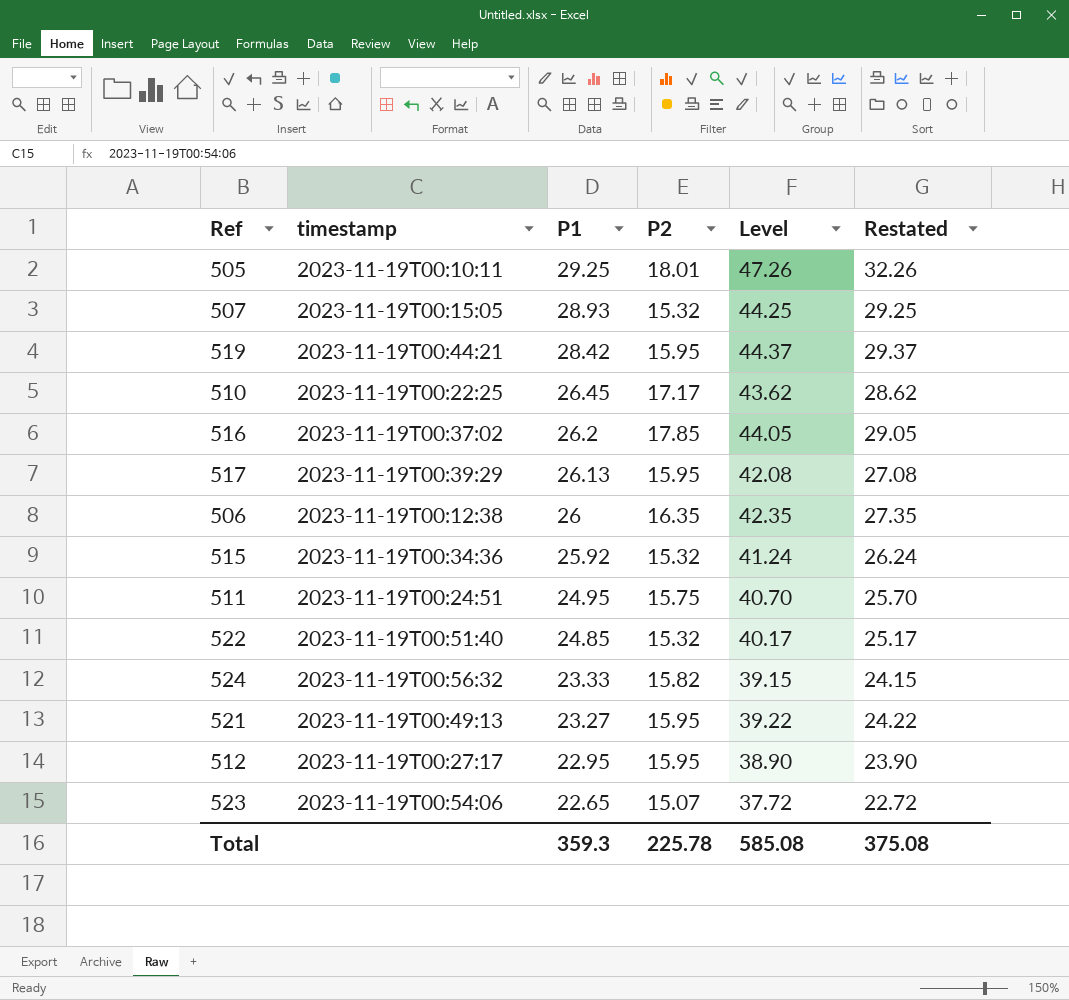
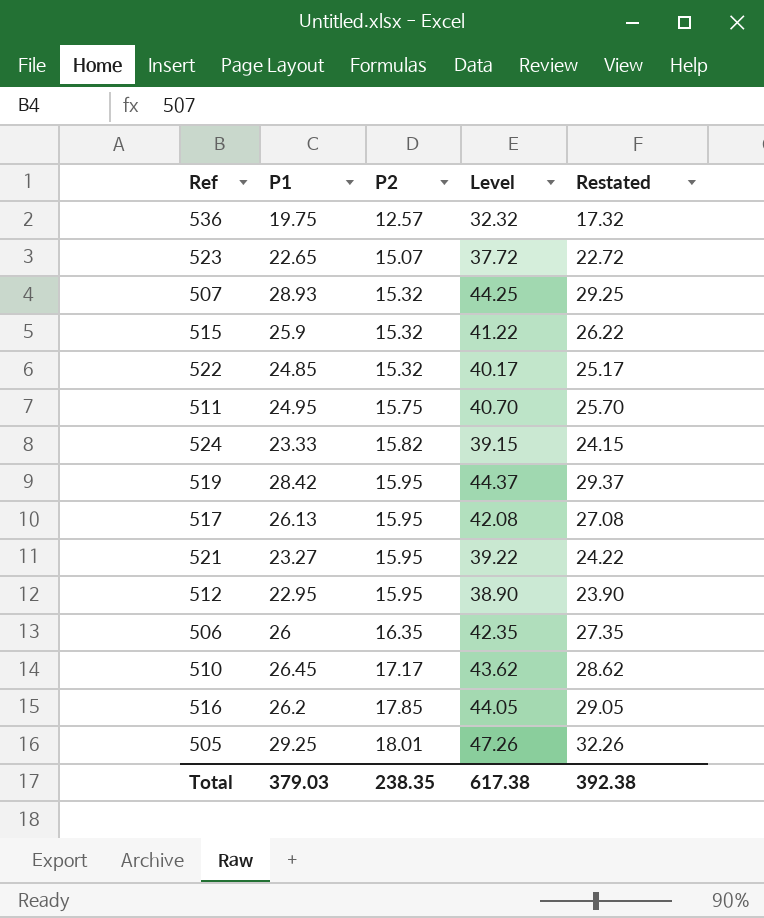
row order: P1 descending -> P2 ascending
column timestamp | position: 2 -> none
row 536: none -> 19.75 | 12.57 | 32.32 | 17.32
515 | P1: 25.92 -> 25.9
515 | Level: 41.24 -> 41.22
515 | Restated: 26.24 -> 26.22
Total | P1: 359.3 -> 379.03
Total | P2: 225.78 -> 238.35
Total | Level: 585.08 -> 617.38
Total | Restated: 375.08 -> 392.38

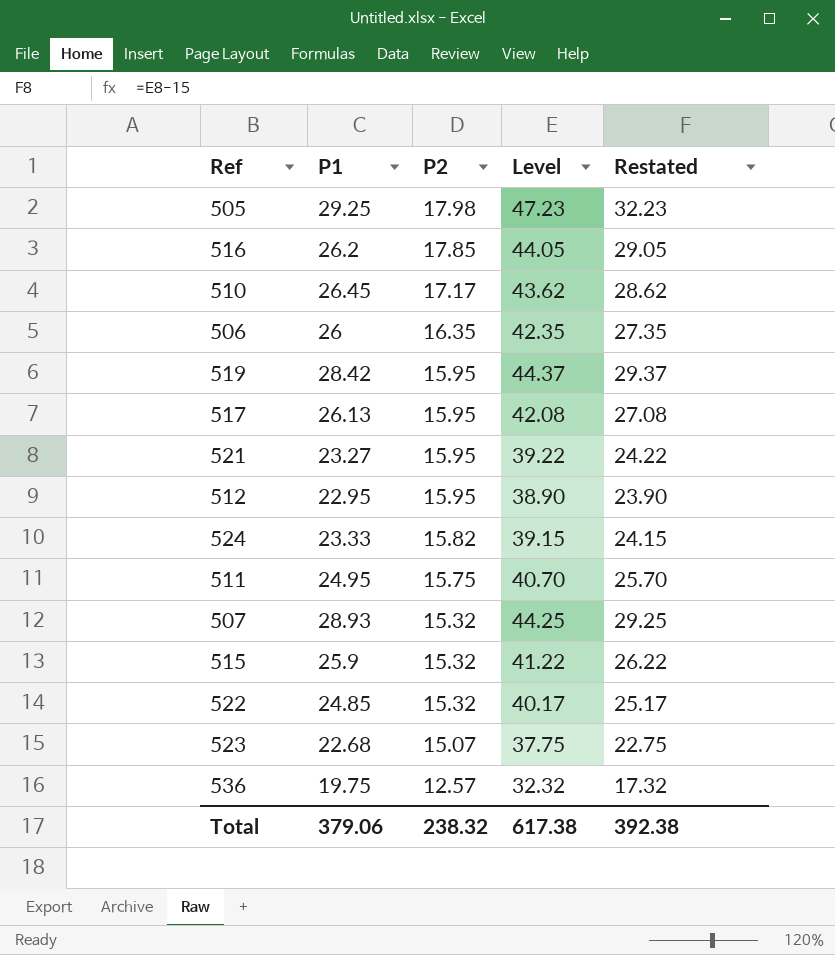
row order: P2 ascending -> P2 descending
505 | P2: 18.01 -> 17.98
505 | Level: 47.26 -> 47.23
505 | Restated: 32.26 -> 32.23
523 | P1: 22.65 -> 22.68
523 | Level: 37.72 -> 37.75
523 | Restated: 22.72 -> 22.75
Total | P1: 379.03 -> 379.06
Total | P2: 238.35 -> 238.32

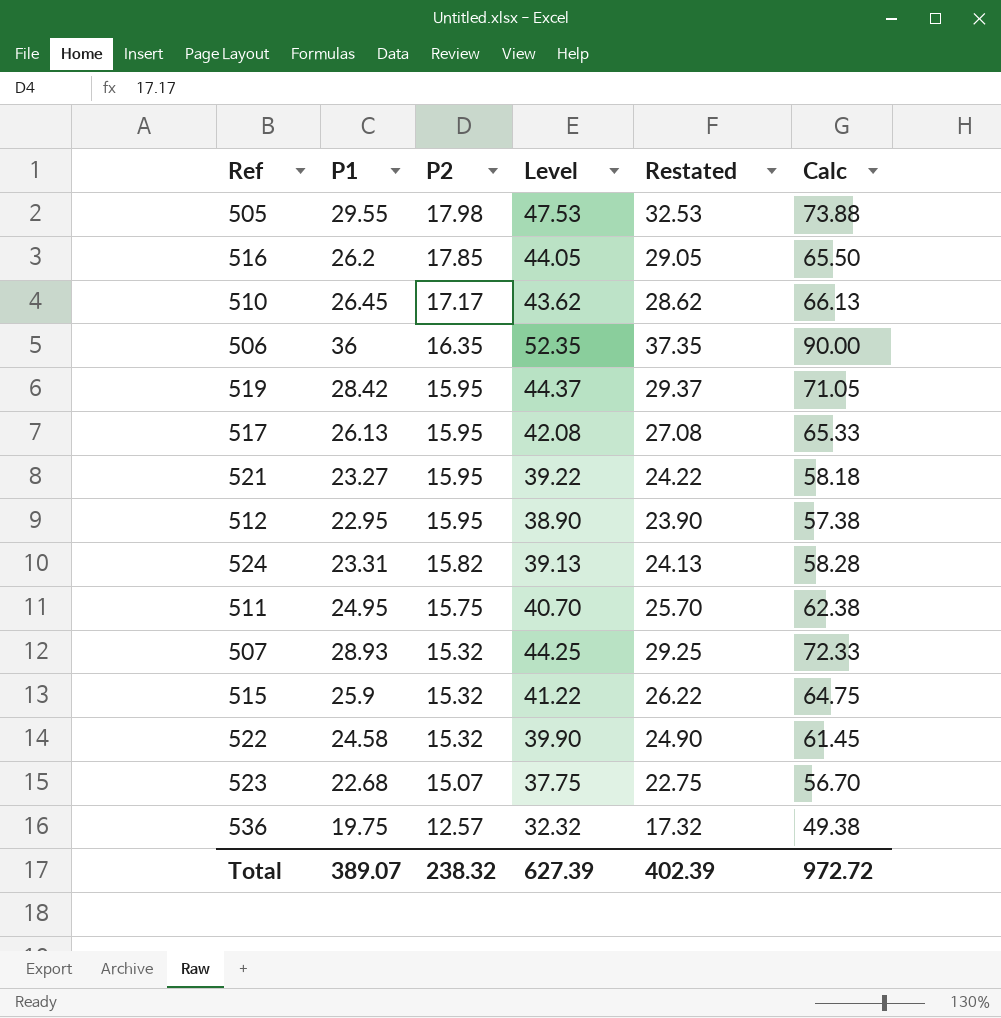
column Calc | formula: none -> [P1] * 2.5
505 | P1: 29.25 -> 29.55
505 | Level: 47.23 -> 47.53
505 | Restated: 32.23 -> 32.53
506 | P1: 26 -> 36
506 | Level: 42.35 -> 52.35
506 | Restated: 27.35 -> 37.35
524 | P1: 23.33 -> 23.31
524 | Level: 39.15 -> 39.13
524 | Restated: 24.15 -> 24.13
522 | P1: 24.85 -> 24.58
522 | Level: 40.17 -> 39.90
522 | Restated: 25.17 -> 24.90
Total | P1: 379.06 -> 389.07
Total | Level: 617.38 -> 627.39
Total | Restated: 392.38 -> 402.39

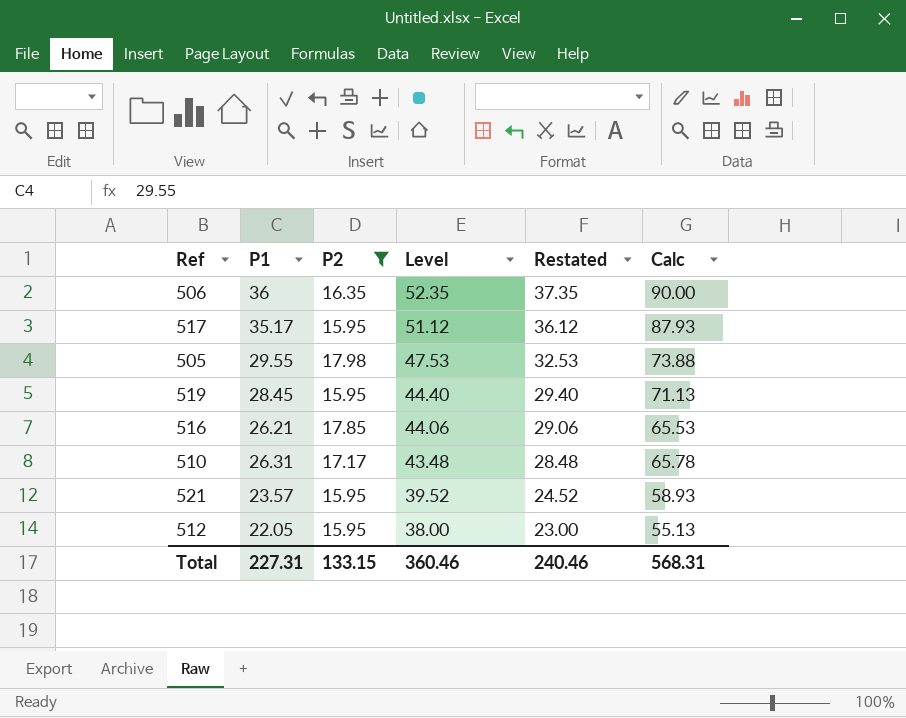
filter: none -> P2 >= 15.95
row order: P2 descending -> Level descending
517 | P1: 26.13 -> 35.17
517 | Level: 42.08 -> 51.12
517 | Restated: 27.08 -> 36.12
517 | Calc: 65.33 -> 87.93
519 | P1: 28.42 -> 28.45
519 | Level: 44.37 -> 44.40
519 | Restated: 29.37 -> 29.40
519 | Calc: 71.05 -> 71.13
516 | P1: 26.2 -> 26.21
516 | Level: 44.05 -> 44.06
516 | Restated: 29.05 -> 29.06
516 | Calc: 65.50 -> 65.53
510 | P1: 26.45 -> 26.31
510 | Level: 43.62 -> 43.48
510 | Restated: 28.62 -> 28.48
510 | Calc: 66.13 -> 65.78
521 | P1: 23.27 -> 23.57
521 | Level: 39.22 -> 39.52
521 | Restated: 24.22 -> 24.52
521 | Calc: 58.18 -> 58.93
512 | P1: 22.95 -> 22.05
512 | Level: 38.90 -> 38.00
512 | Restated: 23.90 -> 23.00
512 | Calc: 57.38 -> 55.13
Total | P1: 389.07 -> 227.31
Total | P2: 238.32 -> 133.15
Total | Level: 627.39 -> 360.46
Total | Restated: 402.39 -> 240.46
Total | Calc: 972.72 -> 568.31

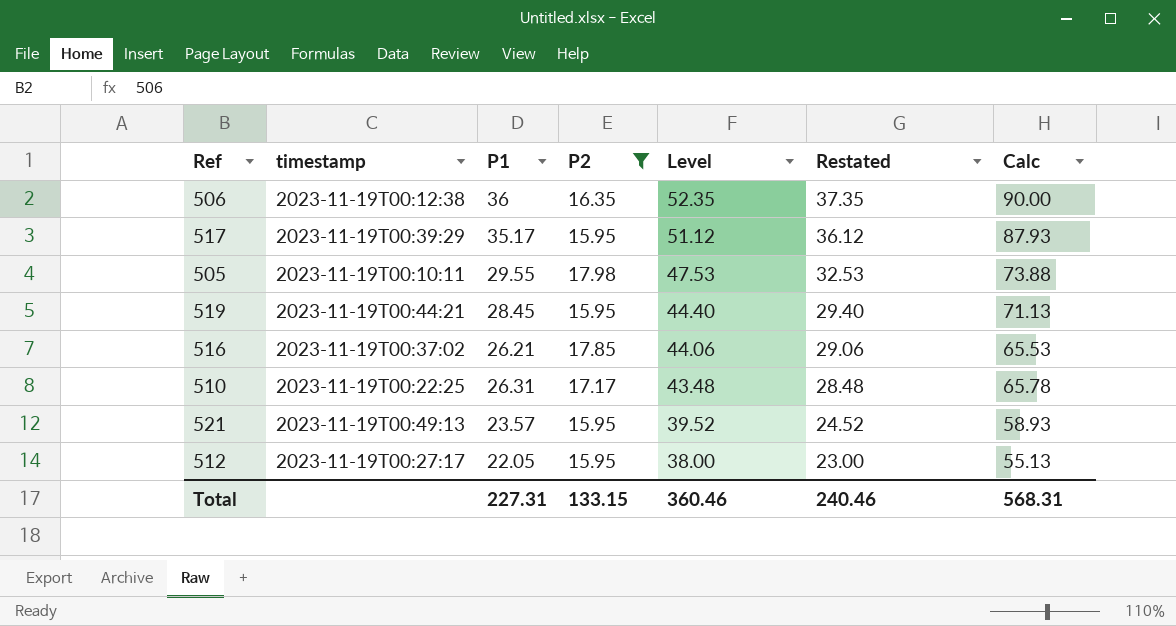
column timestamp | position: none -> 2

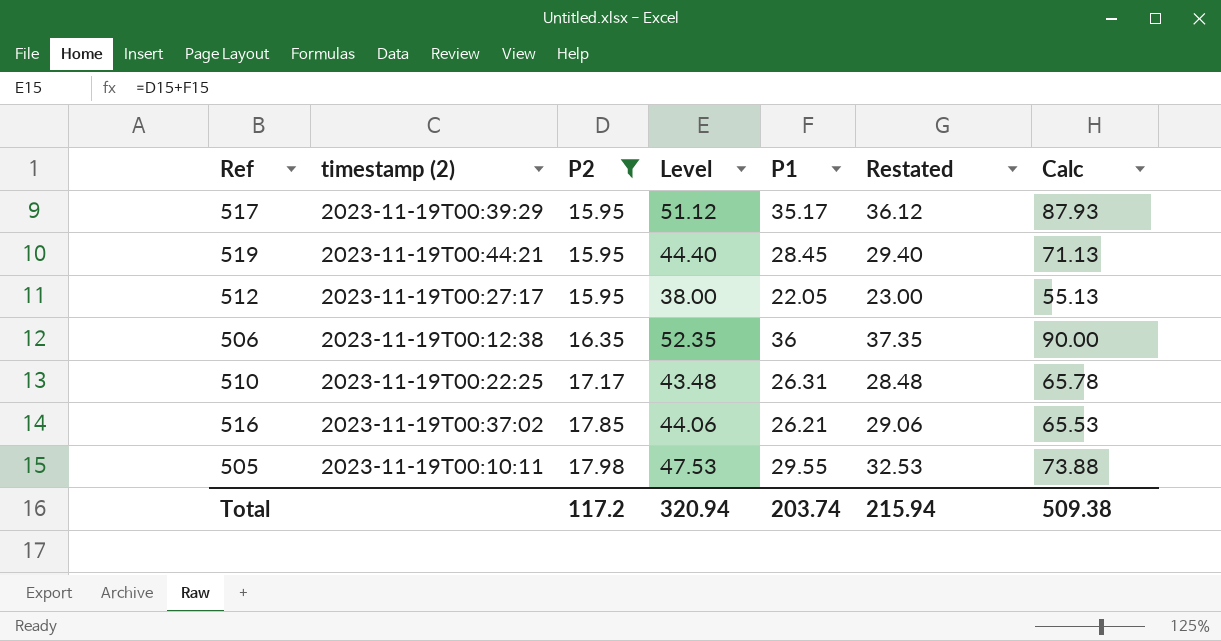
row order: Level descending -> P2 ascending
column name: timestamp -> timestamp (2)
column P1 | position: 3 -> 5
row 521: 2023-11-19T00:49:13 | 23.57 | 15.95 | 39.52 | 24.52 | 58.93 -> none
Total | P2: 133.15 -> 117.2
Total | Level: 360.46 -> 320.94
Total | P1: 227.31 -> 203.74
Total | Restated: 240.46 -> 215.94
Total | Calc: 568.31 -> 509.38

